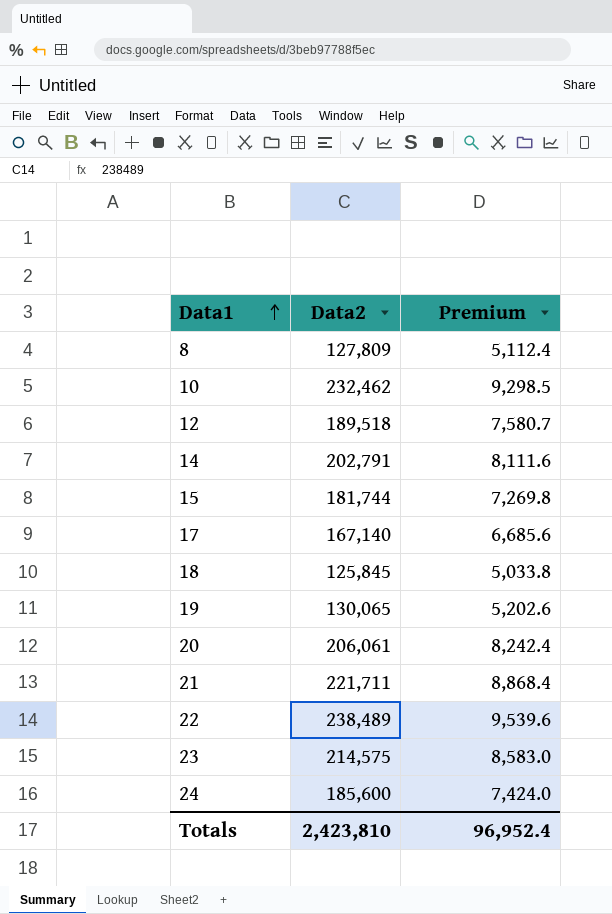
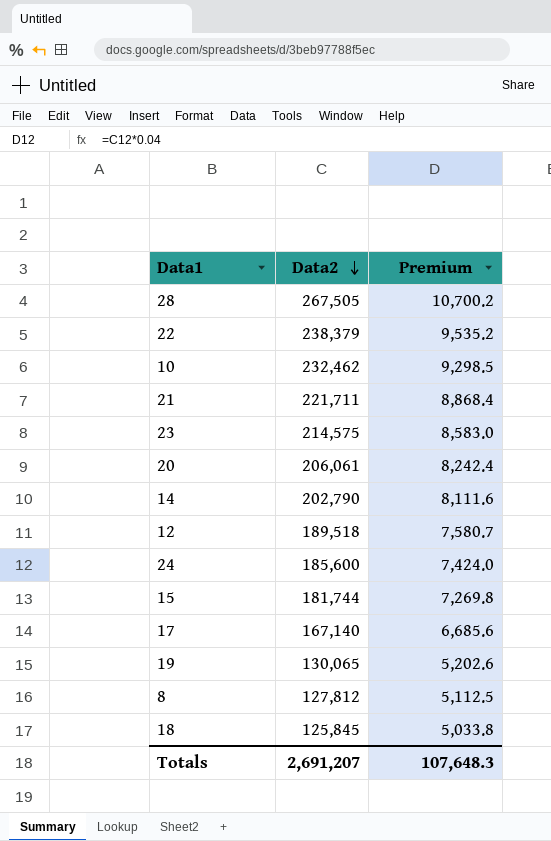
row order: Data1 ascending -> Data2 descending
row 28: none -> 267,505 | 10,700.2
22 | Data2: 238,489 -> 238,379
22 | Premium: 9,539.6 -> 9,535.2
14 | Data2: 202,791 -> 202,790
8 | Data2: 127,809 -> 127,812
8 | Premium: 5,112.4 -> 5,112.5
Totals | Data2: 2,423,810 -> 2,691,207
Totals | Premium: 96,952.4 -> 107,648.3

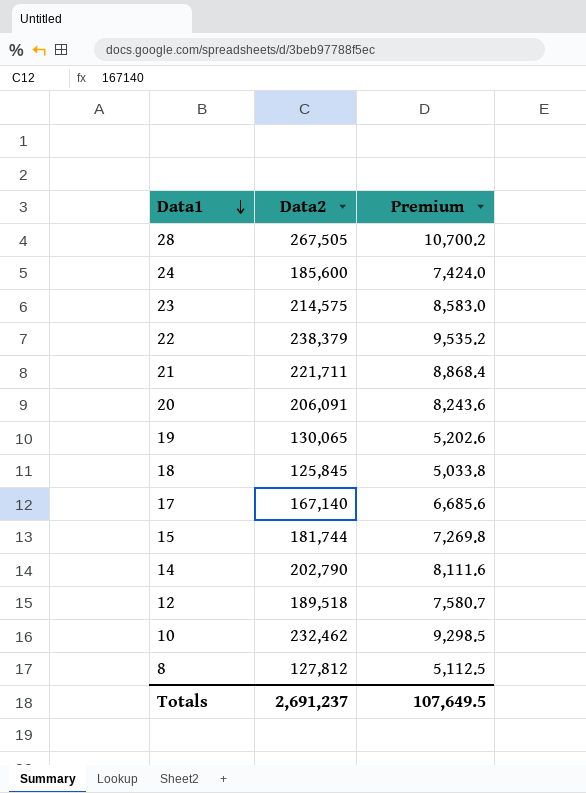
row order: Data2 descending -> Data1 descending
20 | Data2: 206,061 -> 206,091
20 | Premium: 8,242.4 -> 8,243.6
Totals | Data2: 2,691,207 -> 2,691,237
Totals | Premium: 107,648.3 -> 107,649.5

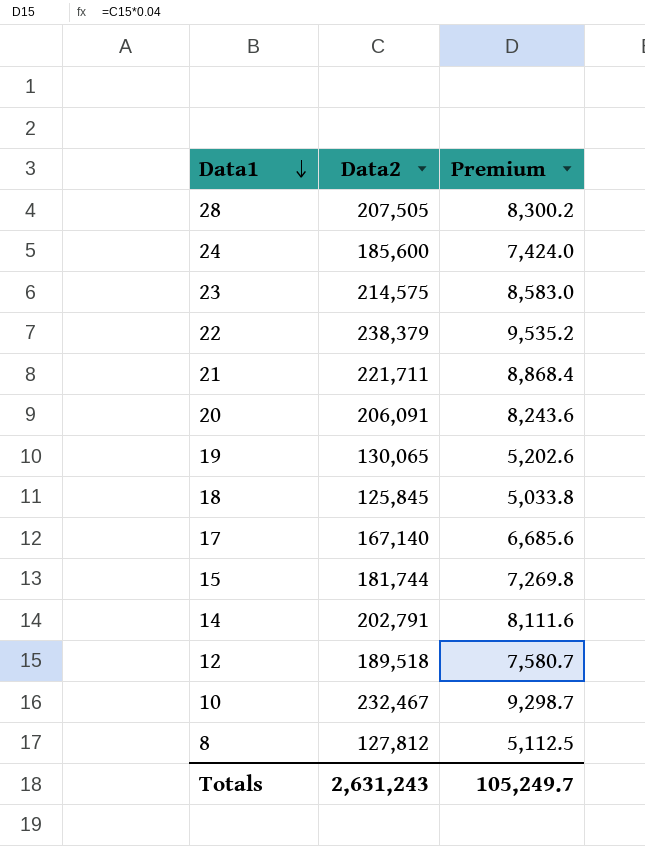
28 | Data2: 267,505 -> 207,505
28 | Premium: 10,700.2 -> 8,300.2
14 | Data2: 202,790 -> 202,791
10 | Data2: 232,462 -> 232,467
10 | Premium: 9,298.5 -> 9,298.7
Totals | Data2: 2,691,237 -> 2,631,243
Totals | Premium: 107,649.5 -> 105,249.7

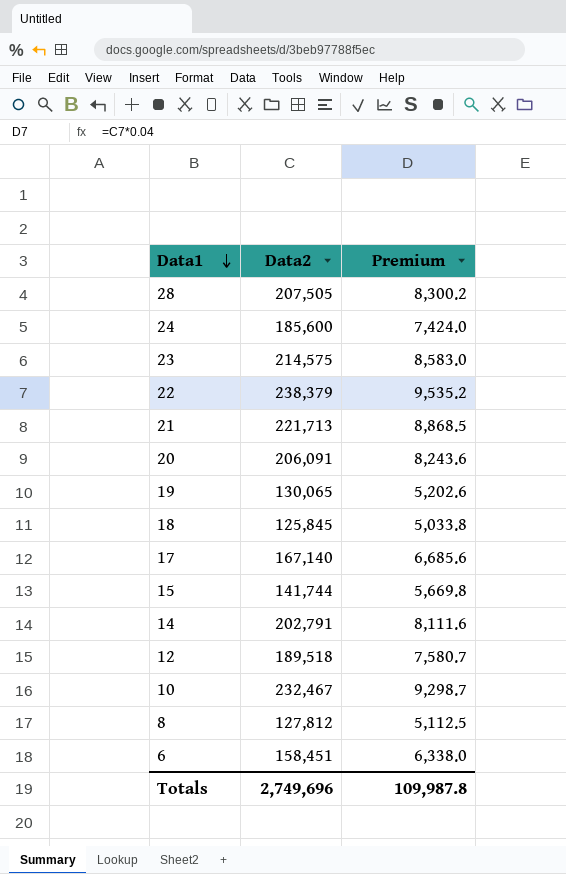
21 | Data2: 221,711 -> 221,713
21 | Premium: 8,868.4 -> 8,868.5
15 | Data2: 181,744 -> 141,744
15 | Premium: 7,269.8 -> 5,669.8
row 6: none -> 158,451 | 6,338.0
Totals | Data2: 2,631,243 -> 2,749,696
Totals | Premium: 105,249.7 -> 109,987.8

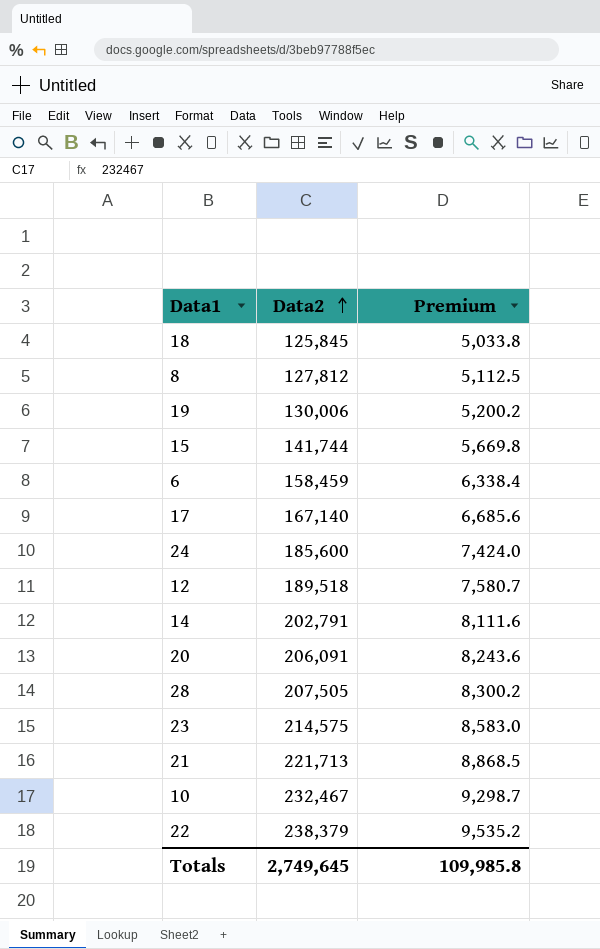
row order: Data1 descending -> Data2 ascending
19 | Data2: 130,065 -> 130,006
19 | Premium: 5,202.6 -> 5,200.2
6 | Data2: 158,451 -> 158,459
6 | Premium: 6,338.0 -> 6,338.4
Totals | Data2: 2,749,696 -> 2,749,645
Totals | Premium: 109,987.8 -> 109,985.8

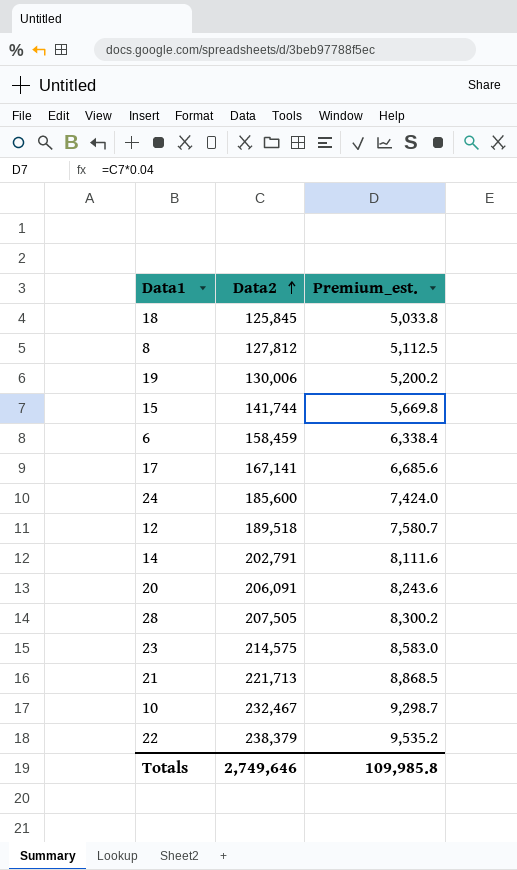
column name: Premium -> Premium_est.
17 | Data2: 167,140 -> 167,141
Totals | Data2: 2,749,645 -> 2,749,646

